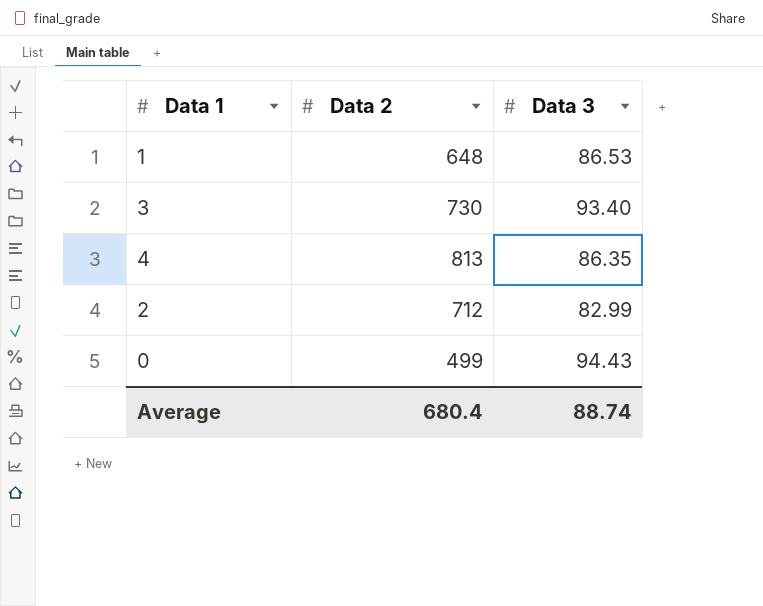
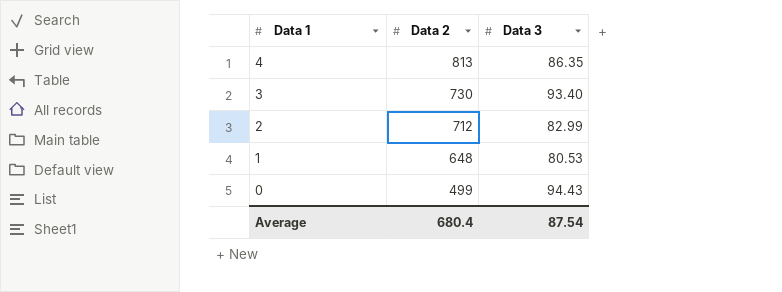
row order: none -> Data 1 descending
1 | Data 3: 86.53 -> 80.53
Average | Data 3: 88.74 -> 87.54

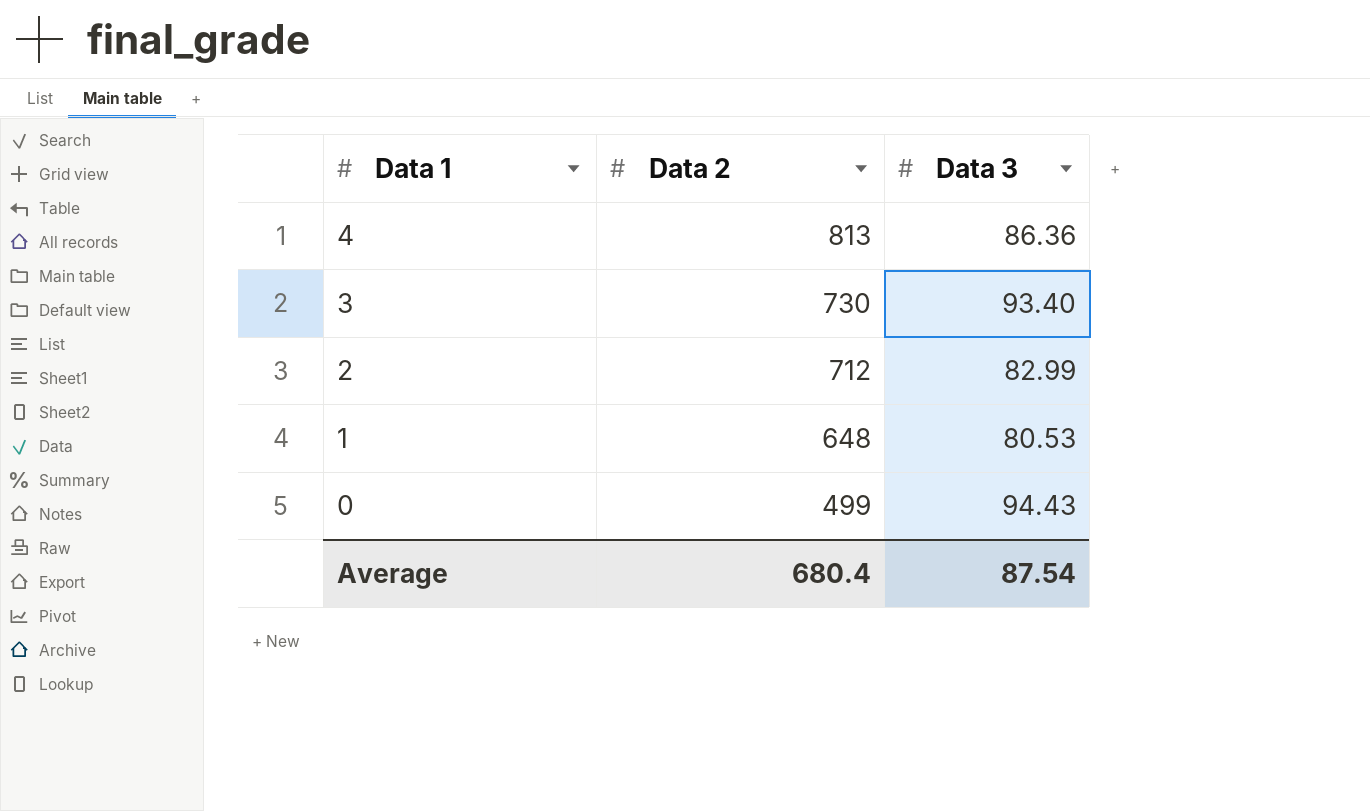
4 | Data 3: 86.35 -> 86.36

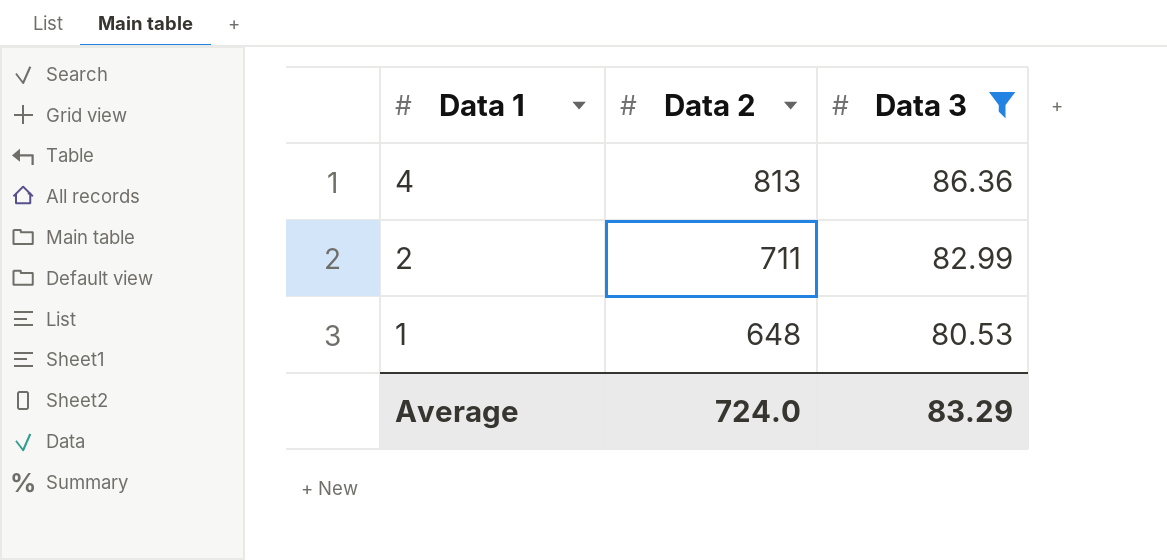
filter: none -> Data 3 <= 86.36
2 | Data 2: 712 -> 711
Average | Data 2: 680.4 -> 724.0
Average | Data 3: 87.54 -> 83.29

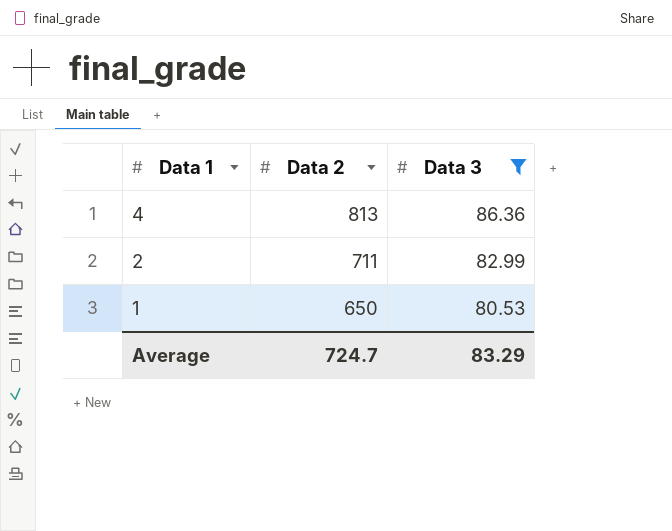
1 | Data 2: 648 -> 650
Average | Data 2: 724.0 -> 724.7

